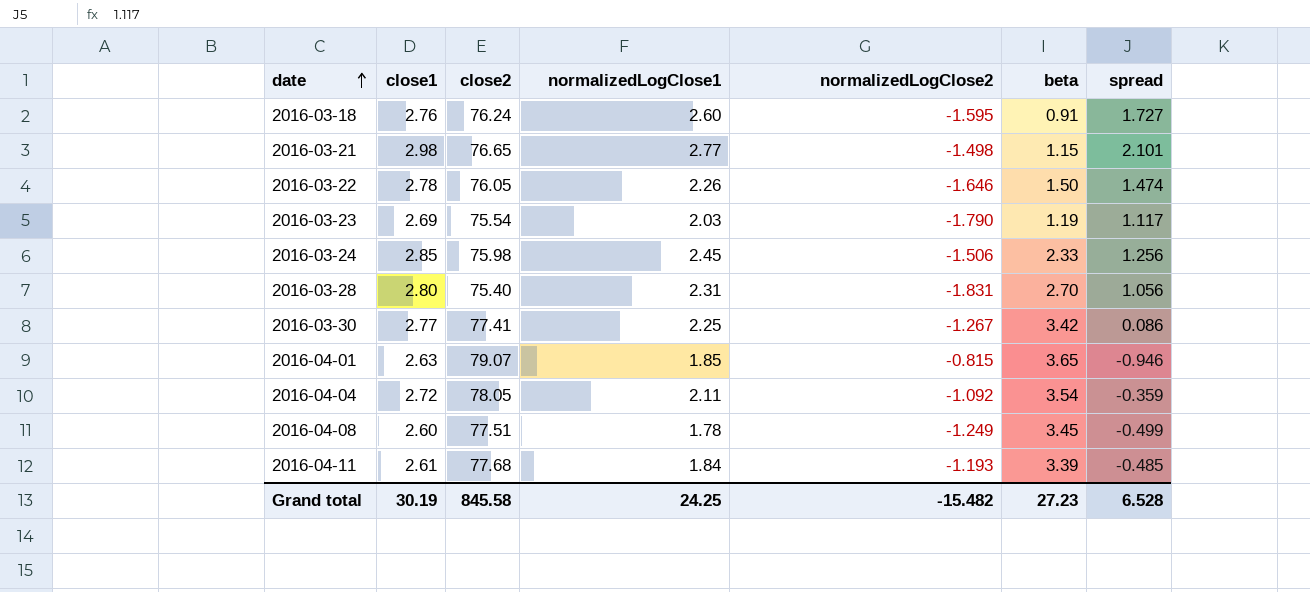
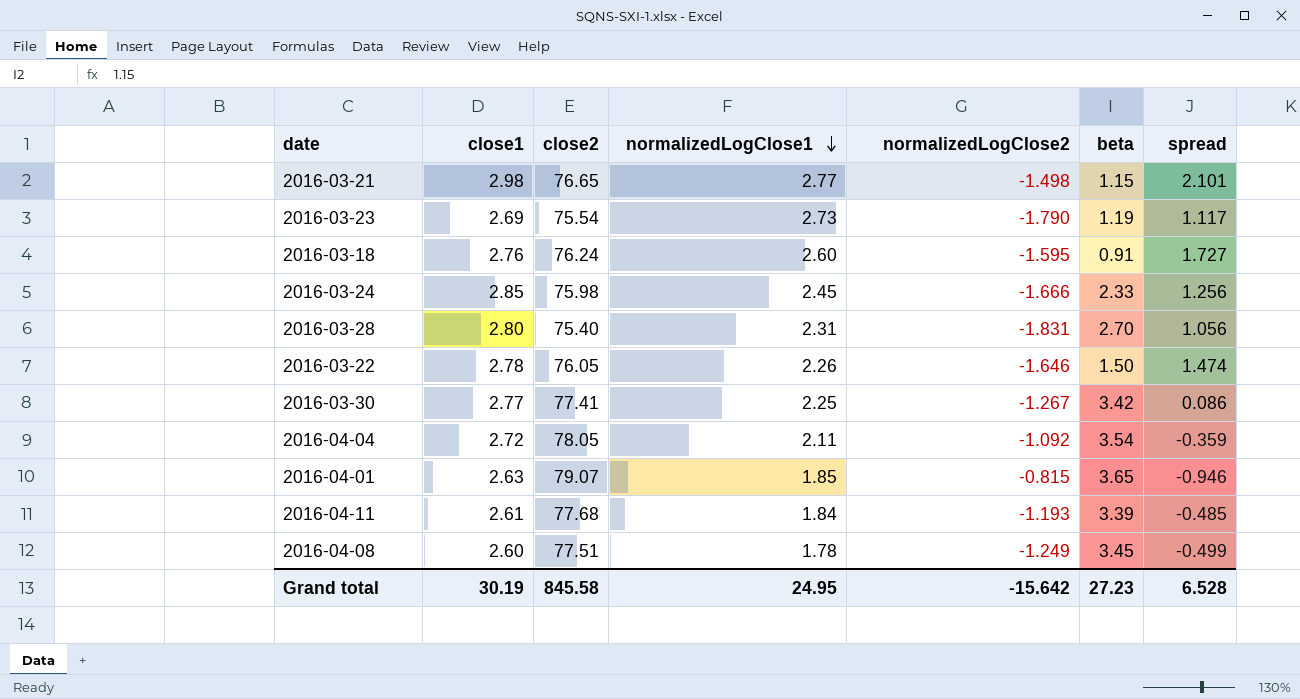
row order: date ascending -> normalizedLogClose1 descending
2016-03-23 | normalizedLogClose1: 2.03 -> 2.73
2016-03-24 | normalizedLogClose2: -1.506 -> -1.666
Grand total | normalizedLogClose1: 24.25 -> 24.95
Grand total | normalizedLogClose2: -15.482 -> -15.642

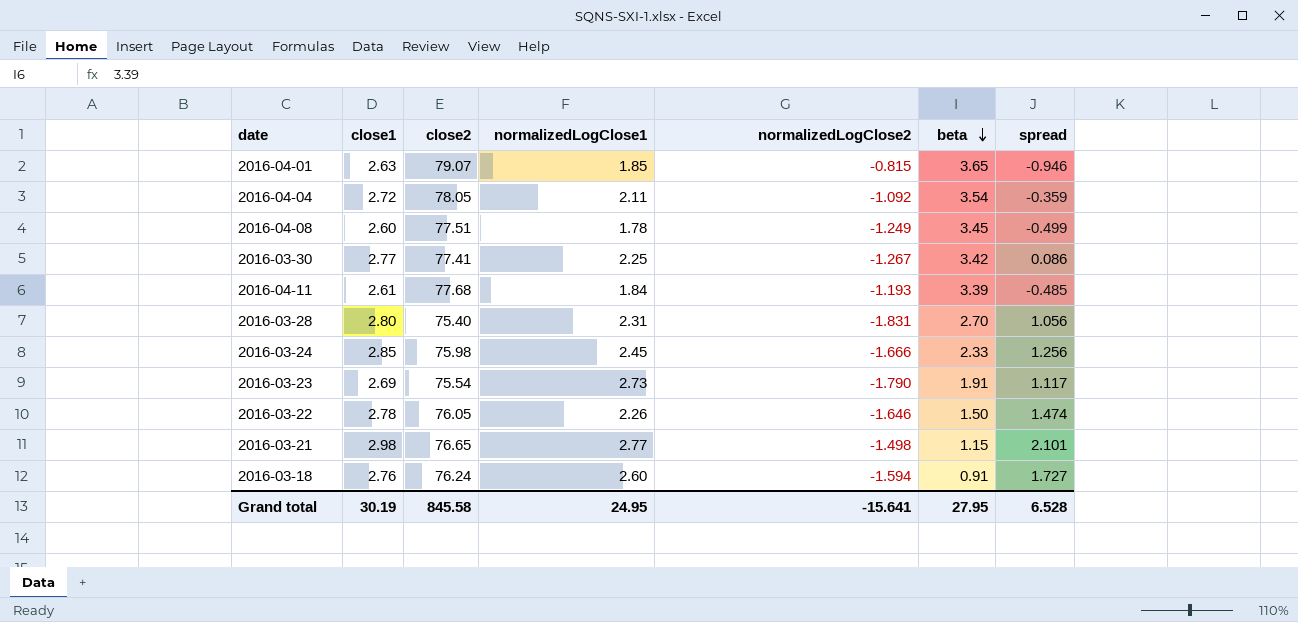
row order: normalizedLogClose1 descending -> beta descending
2016-03-23 | beta: 1.19 -> 1.91
2016-03-18 | normalizedLogClose2: -1.595 -> -1.594
Grand total | normalizedLogClose2: -15.642 -> -15.641
Grand total | beta: 27.23 -> 27.95

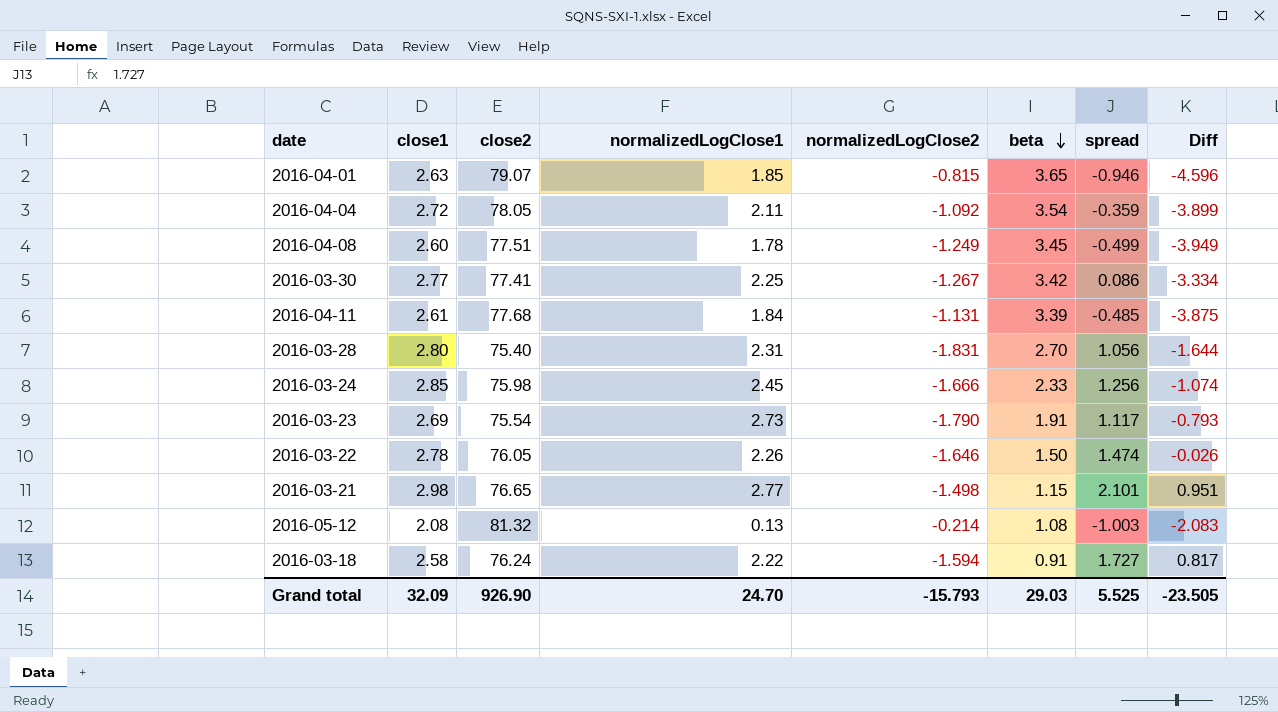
column Diff | formula: none -> [spread] - [beta]
2016-04-11 | normalizedLogClose2: -1.193 -> -1.131
row 2016-05-12: none -> 2.08 | 81.32 | 0.13 | -0.214 | 1.08 | -1.003 | -2.083
2016-03-18 | close1: 2.76 -> 2.58
2016-03-18 | normalizedLogClose1: 2.60 -> 2.22
Grand total | close1: 30.19 -> 32.09
Grand total | close2: 845.58 -> 926.90
Grand total | normalizedLogClose1: 24.95 -> 24.70
Grand total | normalizedLogClose2: -15.641 -> -15.793
Grand total | beta: 27.95 -> 29.03
Grand total | spread: 6.528 -> 5.525

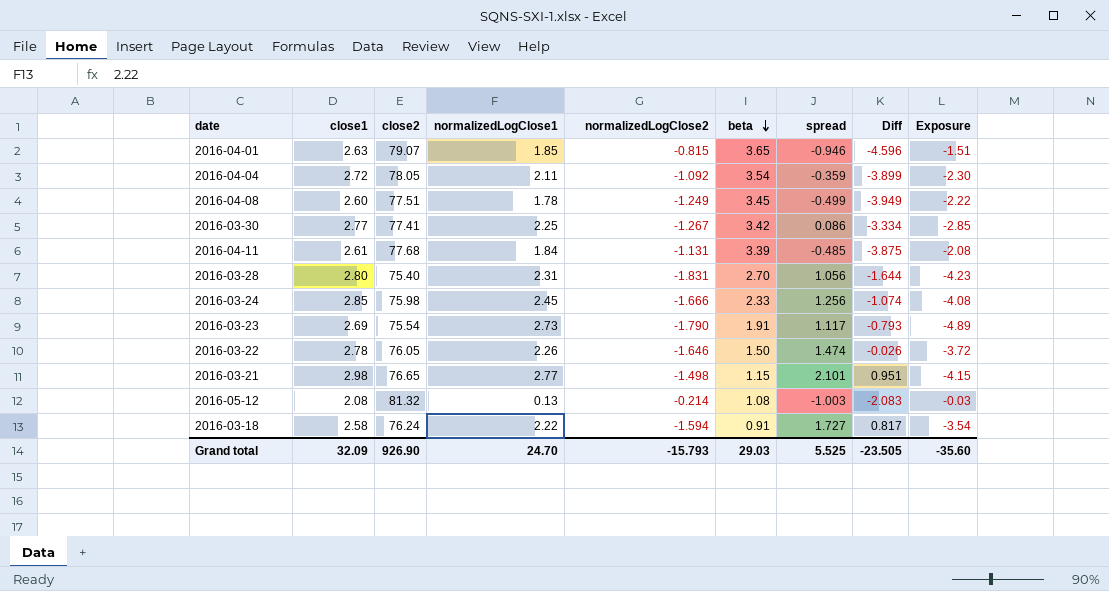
column Exposure | formula: none -> [normalizedLogClose1] * [normalizedLogClose2]

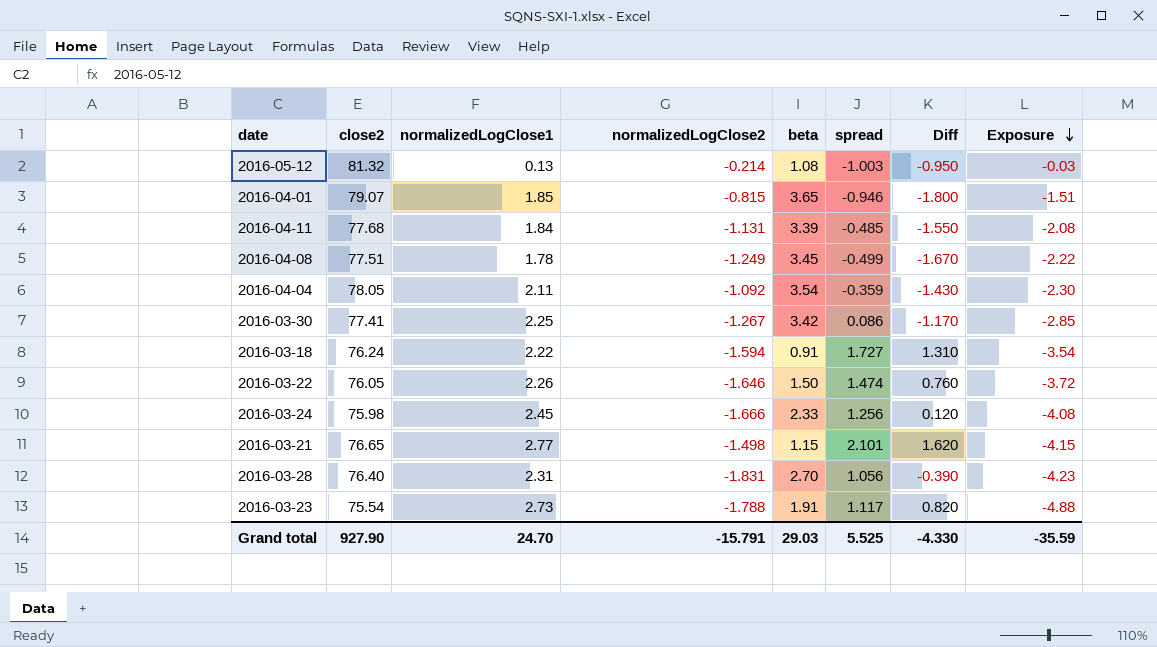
row order: beta descending -> Exposure descending
column close1 | position: 2 -> none
column Diff | formula: [spread] - [beta] -> [normalizedLogClose1] - [beta]
2016-03-28 | close2: 75.40 -> 76.40
2016-03-23 | normalizedLogClose2: -1.790 -> -1.788
2016-03-23 | Exposure: -4.89 -> -4.88
Grand total | close2: 926.90 -> 927.90
Grand total | normalizedLogClose2: -15.793 -> -15.791
Grand total | Diff: -23.505 -> -4.330
Grand total | Exposure: -35.60 -> -35.59

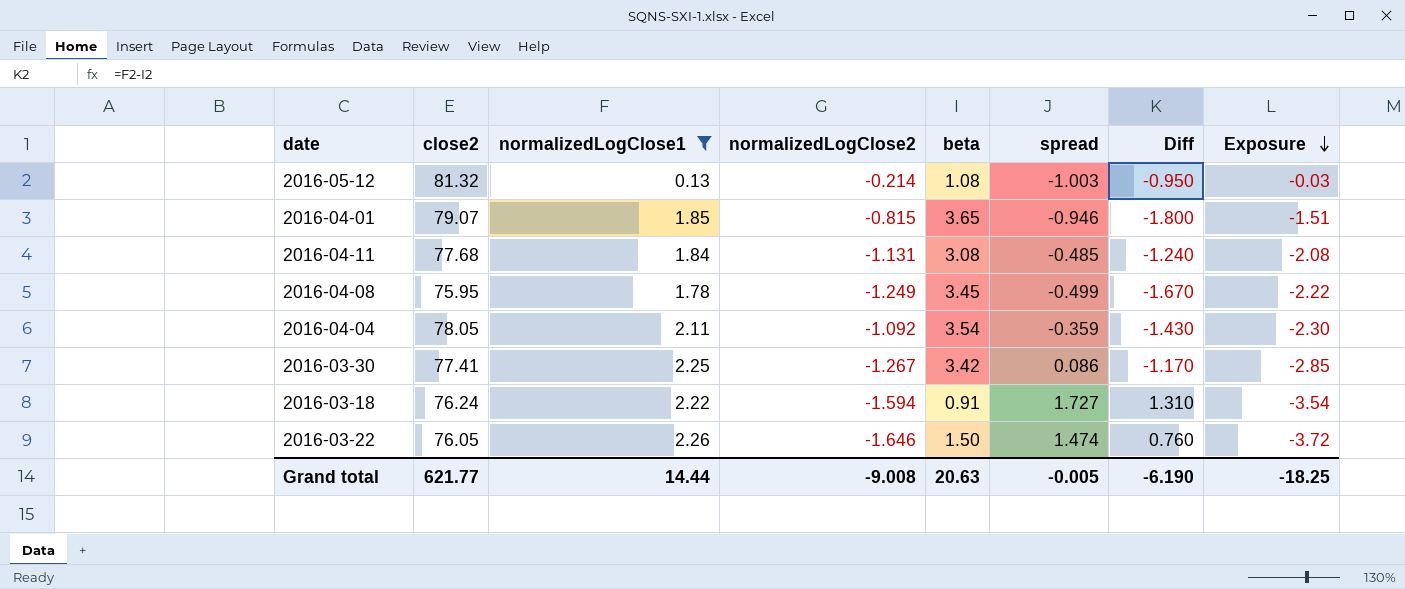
filter: none -> normalizedLogClose1 <= 2.26
2016-04-11 | beta: 3.39 -> 3.08
2016-04-11 | Diff: -1.550 -> -1.240
2016-04-08 | close2: 77.51 -> 75.95
Grand total | close2: 927.90 -> 621.77
Grand total | normalizedLogClose1: 24.70 -> 14.44
Grand total | normalizedLogClose2: -15.791 -> -9.008
Grand total | beta: 29.03 -> 20.63
Grand total | spread: 5.525 -> -0.005
Grand total | Diff: -4.330 -> -6.190
Grand total | Exposure: -35.59 -> -18.25

